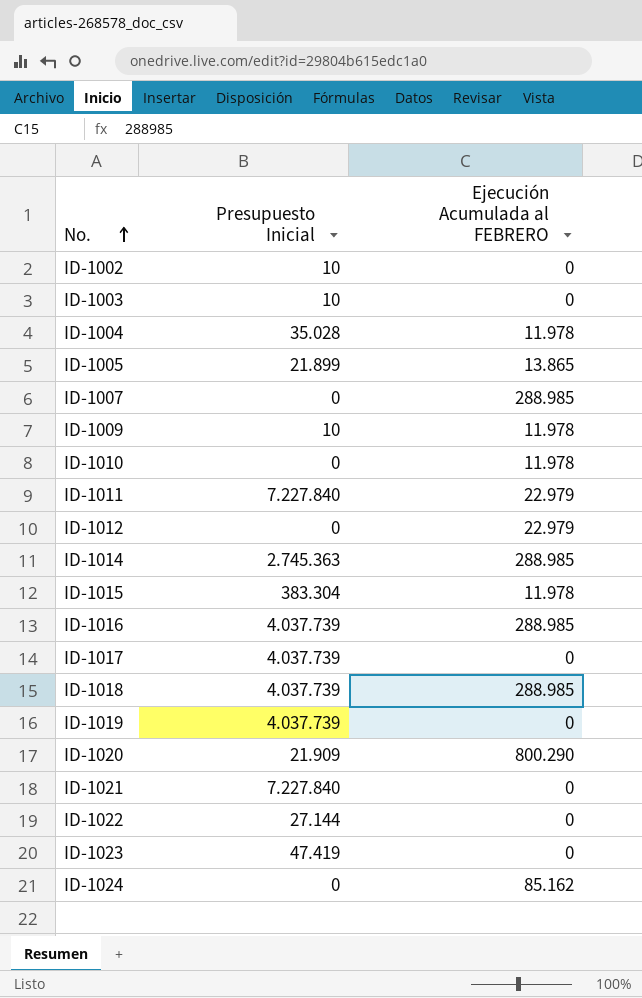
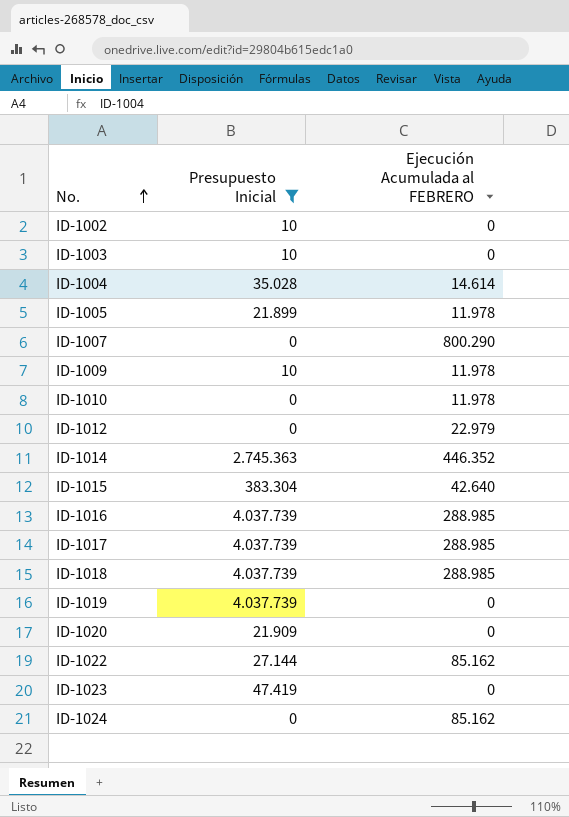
filter: none -> Presupuesto Inicial != 7.227.840
ID-1004 | Ejecución Acumulada al FEBRERO: 11.978 -> 14.614
ID-1005 | Ejecución Acumulada al FEBRERO: 13.865 -> 11.978
ID-1007 | Ejecución Acumulada al FEBRERO: 288.985 -> 800.290
ID-1014 | Ejecución Acumulada al FEBRERO: 288.985 -> 446.352
ID-1015 | Ejecución Acumulada al FEBRERO: 11.978 -> 42.640
ID-1017 | Ejecución Acumulada al FEBRERO: 0 -> 288.985
ID-1020 | Ejecución Acumulada al FEBRERO: 800.290 -> 0
ID-1022 | Ejecución Acumulada al FEBRERO: 0 -> 85.162

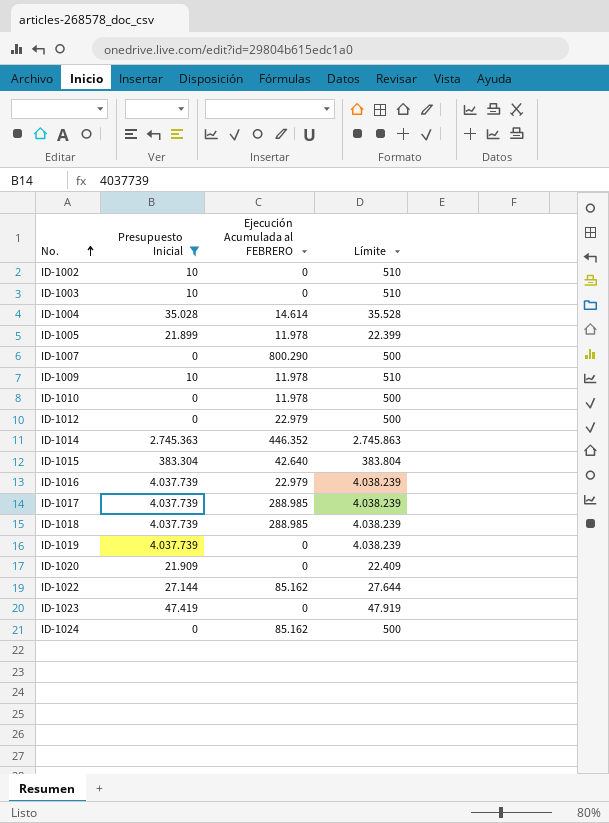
column Límite | formula: none -> [Presupuesto Inicial] + 500
ID-1016 | Ejecución Acumulada al FEBRERO: 288.985 -> 22.979

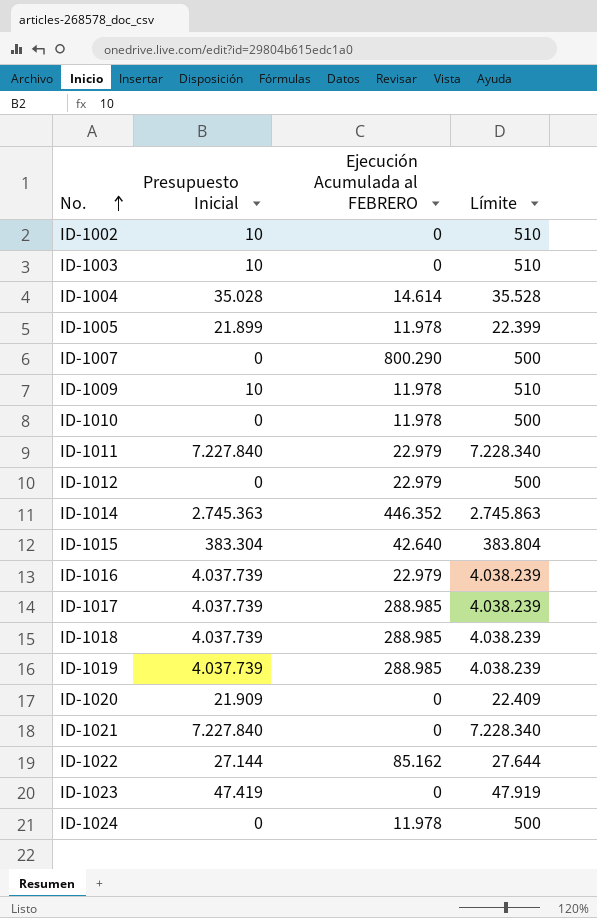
filter: Presupuesto Inicial != 7.227.840 -> none
ID-1019 | Ejecución Acumulada al FEBRERO: 0 -> 288.985
ID-1024 | Ejecución Acumulada al FEBRERO: 85.162 -> 11.978

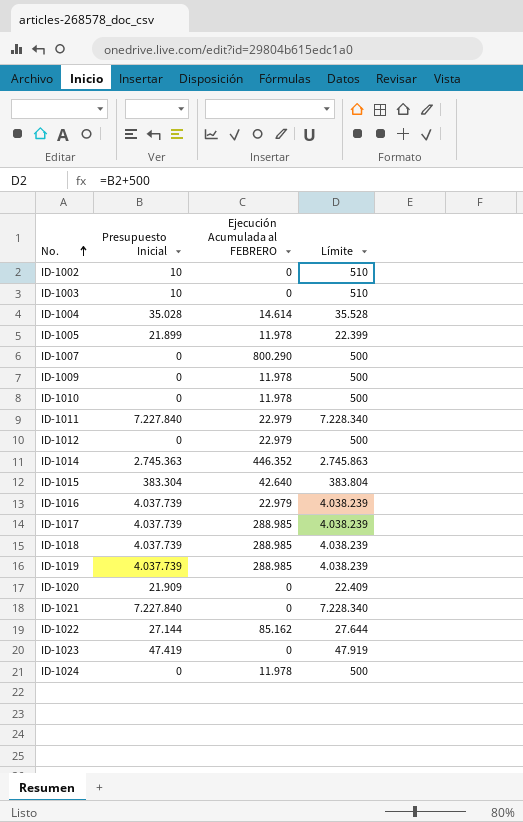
ID-1009 | Presupuesto Inicial: 10 -> 0
ID-1009 | Límite: 510 -> 500

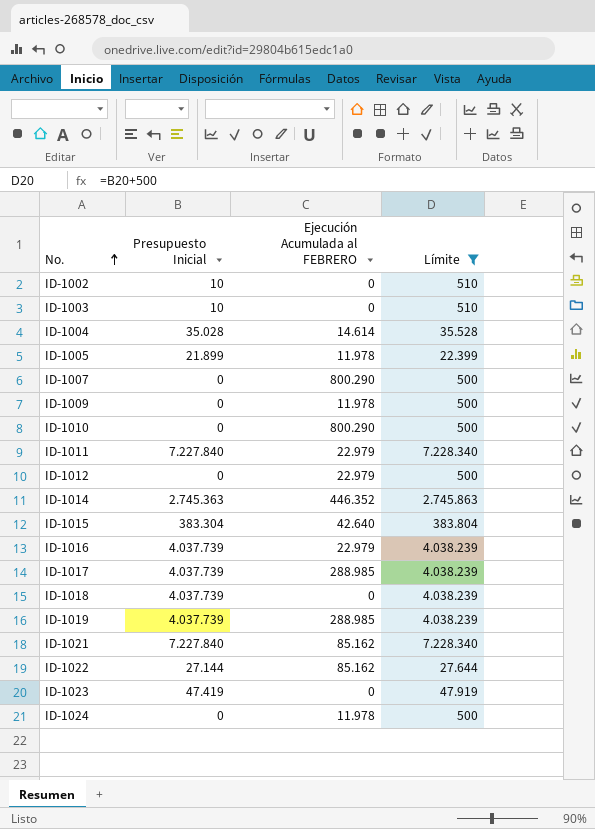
filter: none -> Límite != 22.409
ID-1010 | Ejecución Acumulada al FEBRERO: 11.978 -> 800.290
ID-1018 | Ejecución Acumulada al FEBRERO: 288.985 -> 0
ID-1021 | Ejecución Acumulada al FEBRERO: 0 -> 85.162

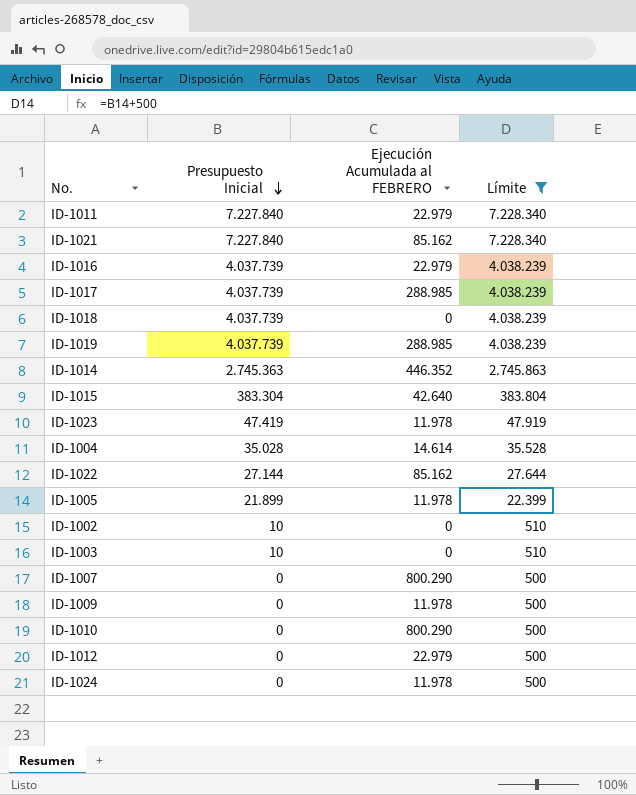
row order: No. ascending -> Presupuesto Inicial descending
ID-1023 | Ejecución Acumulada al FEBRERO: 0 -> 11.978

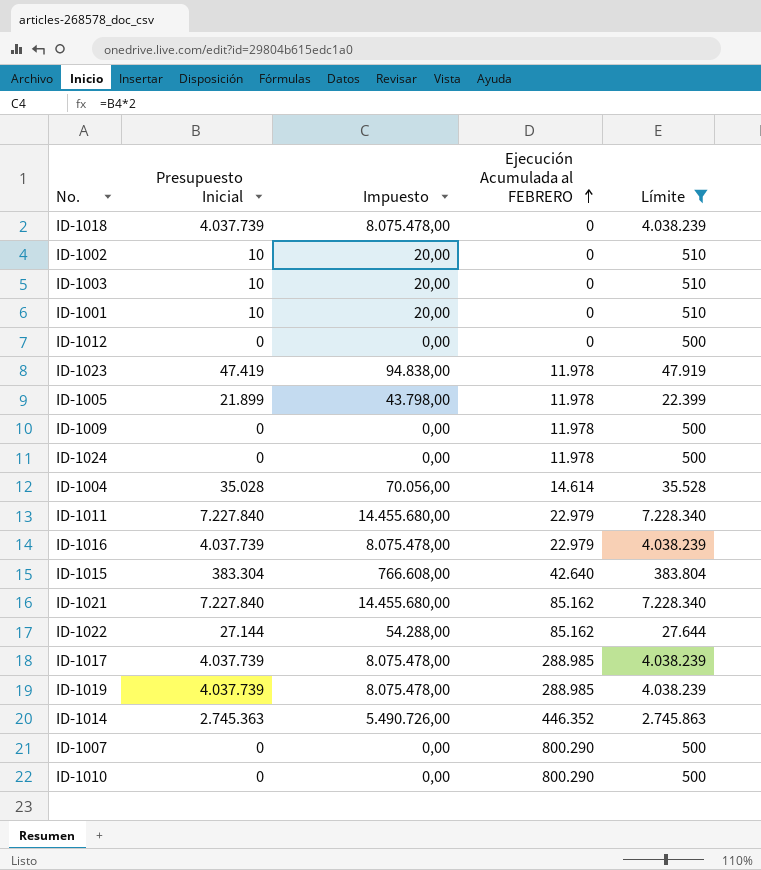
row order: Presupuesto Inicial descending -> Ejecución Acumulada al FEBRERO ascending
column Impuesto | formula: none -> [Presupuesto Inicial] * 2
row ID-1001: none -> 10 | 20,00 | 0 | 510
ID-1012 | Ejecución Acumulada al FEBRERO: 22.979 -> 0

